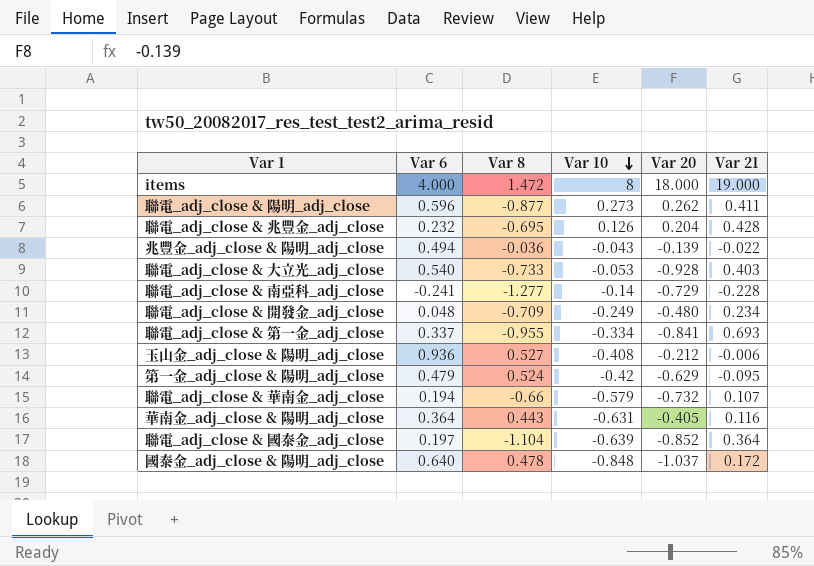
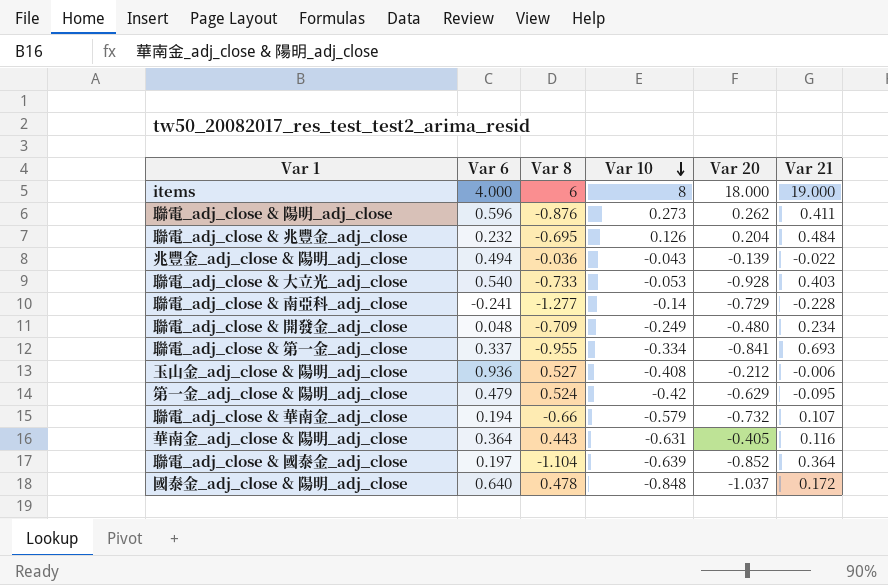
items | Var 8: 1.472 -> 6
聯電_adj_close & 陽明_adj_close | Var 8: -0.877 -> -0.876
聯電_adj_close & 兆豐金_adj_close | Var 21: 0.428 -> 0.484

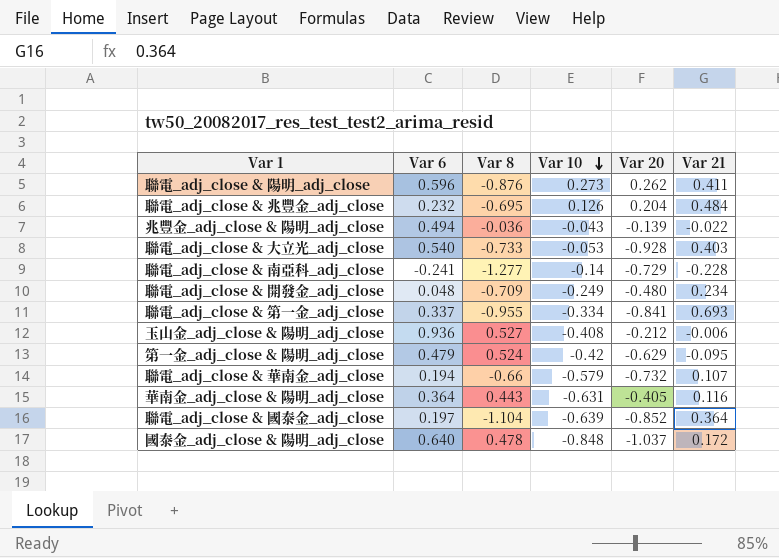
row items: 4.000 | 6 | 8 | 18.000 | 19.000 -> none

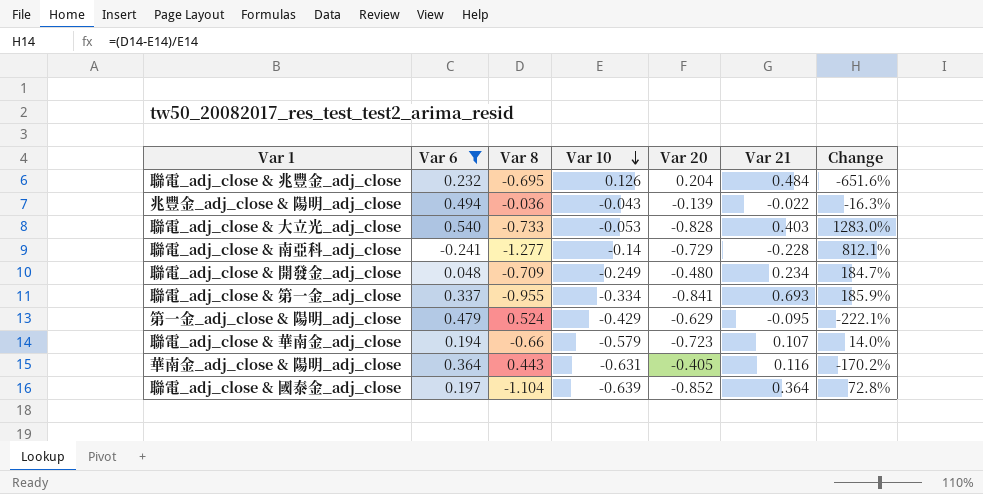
filter: none -> Var 6 <= 0.540
column Change | formula: none -> ([Var 8] - [Var 10]) / [Var 10]
聯電_adj_close & 大立光_adj_close | Var 20: -0.928 -> -0.828
第一金_adj_close & 陽明_adj_close | Var 10: -0.42 -> -0.429
聯電_adj_close & 華南金_adj_close | Var 20: -0.732 -> -0.723

